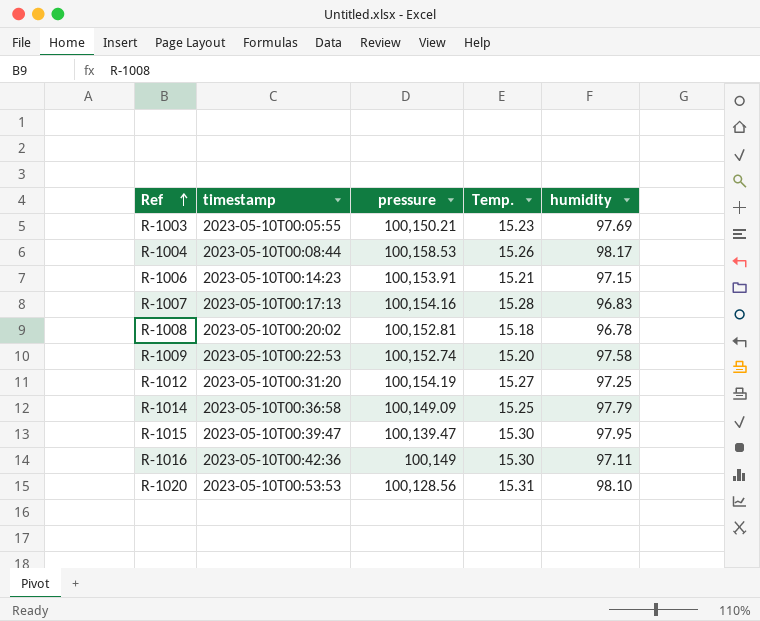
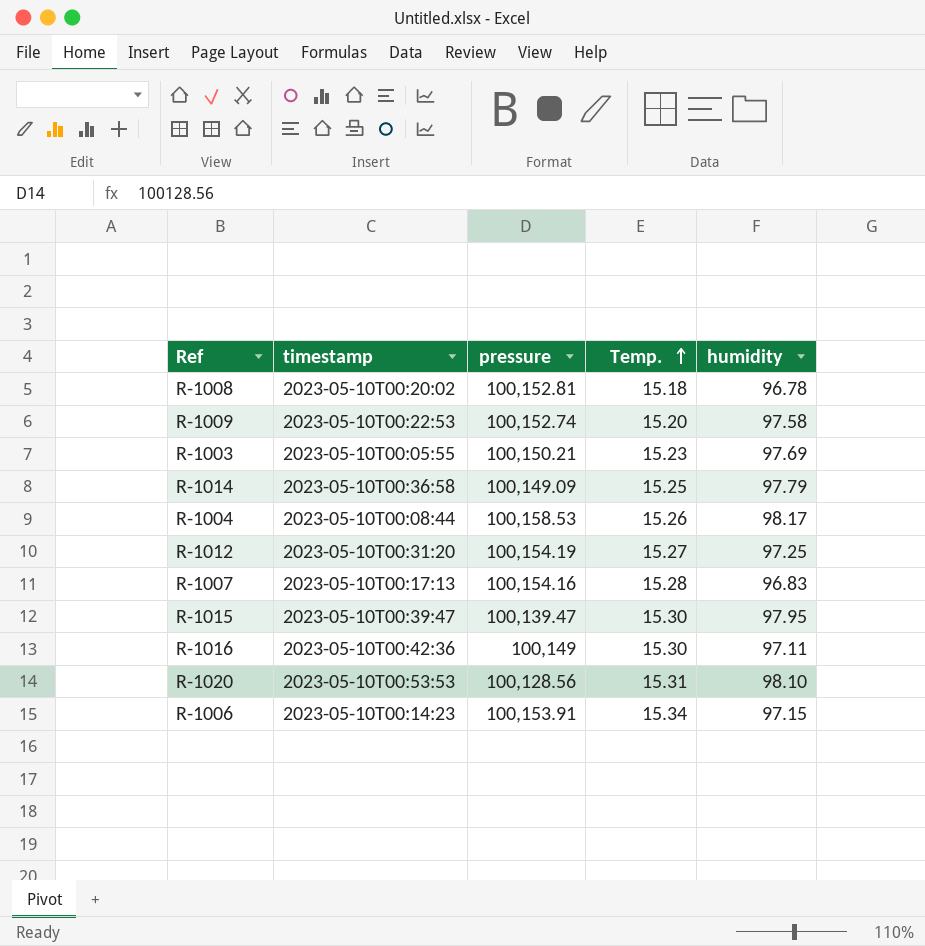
row order: Ref ascending -> Temp. ascending
R-1006 | Temp.: 15.21 -> 15.34

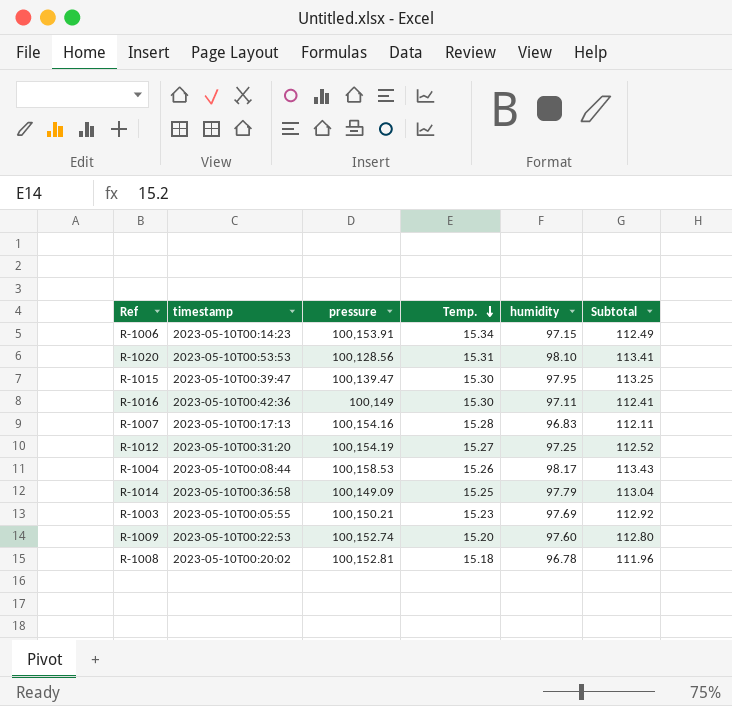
row order: Temp. ascending -> Temp. descending
column Subtotal | formula: none -> [Temp.] + [humidity]
R-1009 | humidity: 97.58 -> 97.60

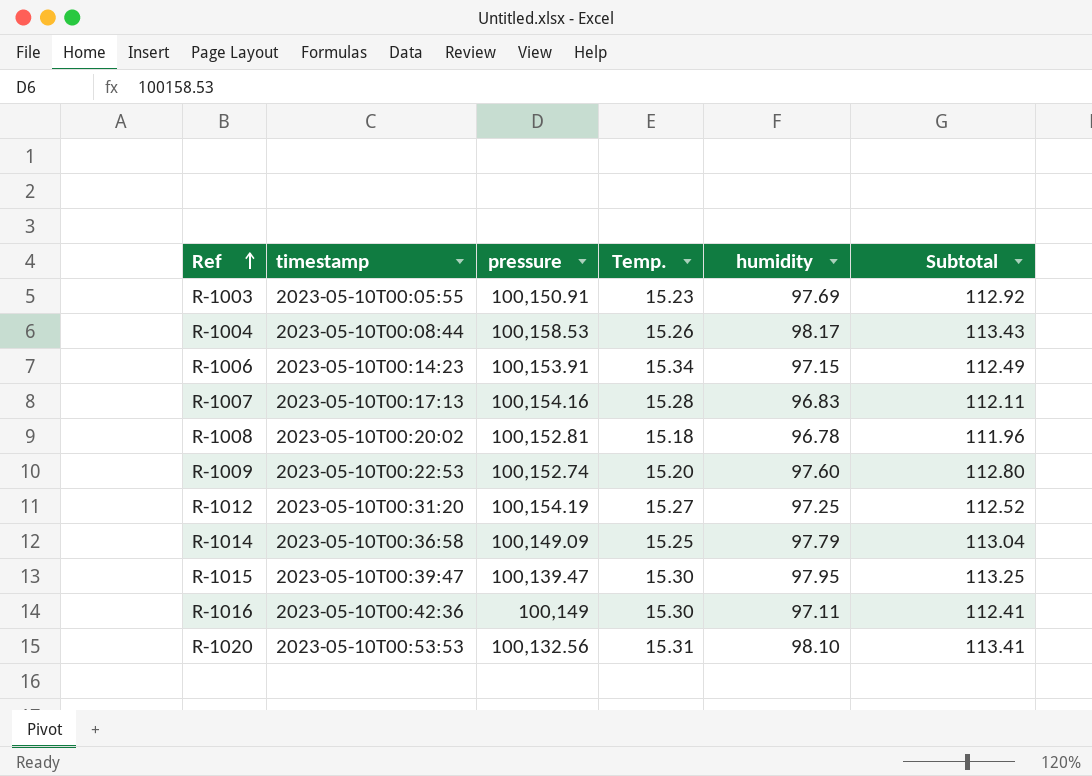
row order: Temp. descending -> Ref ascending
R-1003 | pressure: 100,150.21 -> 100,150.91
R-1020 | pressure: 100,128.56 -> 100,132.56

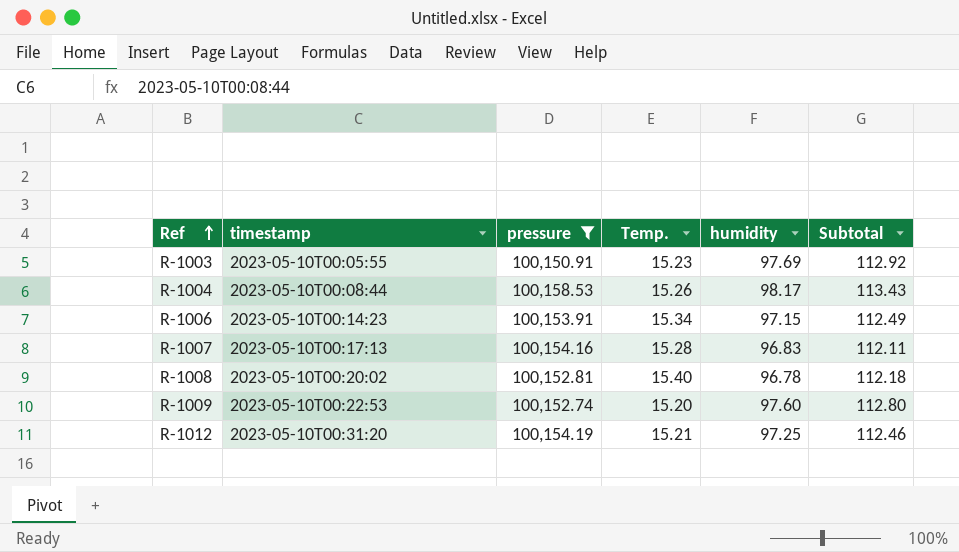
filter: none -> pressure >= 100,150.91
R-1008 | Temp.: 15.18 -> 15.40
R-1008 | Subtotal: 111.96 -> 112.18
R-1012 | Temp.: 15.27 -> 15.21
R-1012 | Subtotal: 112.52 -> 112.46

